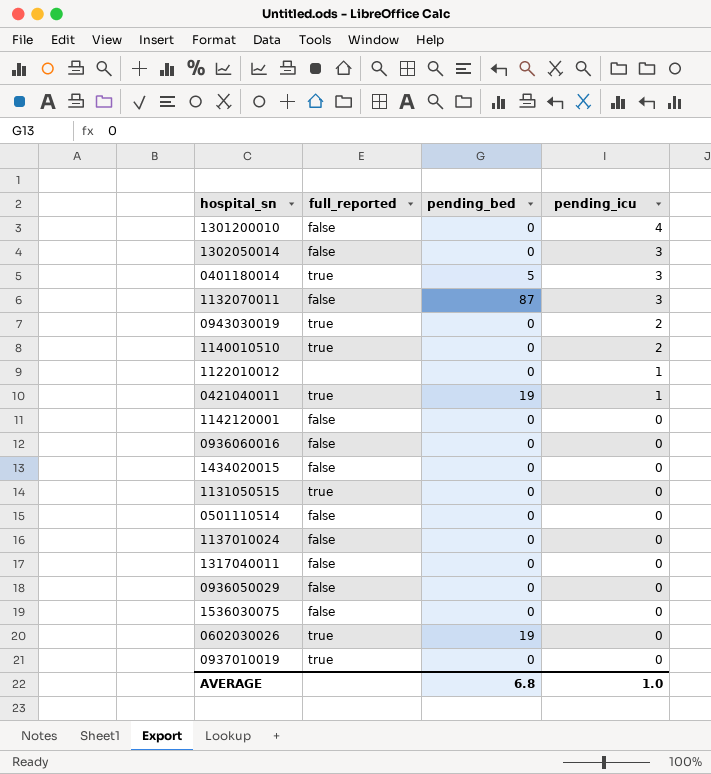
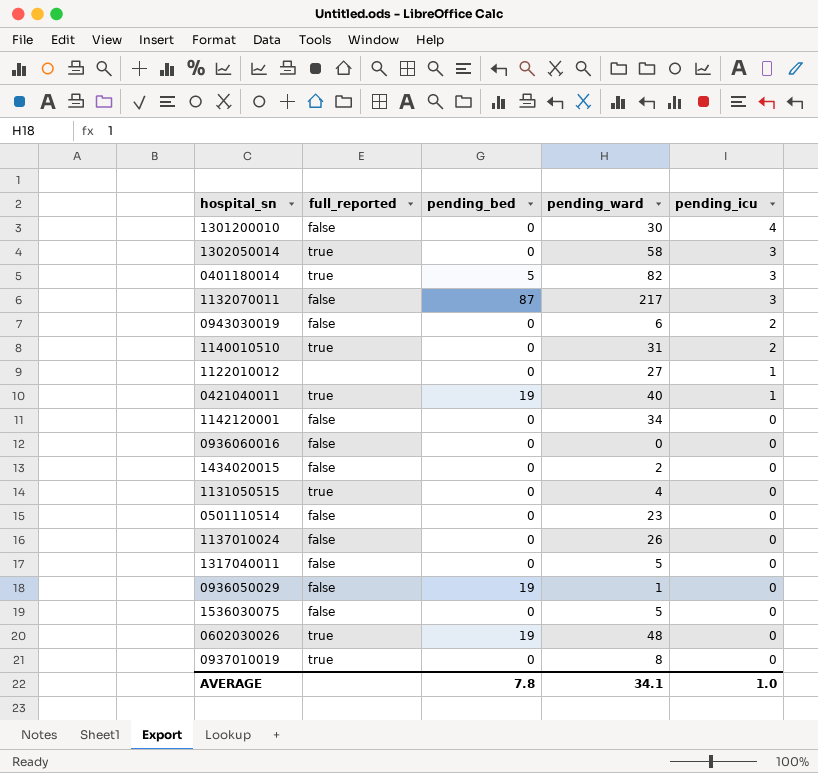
column pending_ward | position: none -> 4
1302050014 | full_reported: false -> true
0943030019 | full_reported: true -> false
0936050029 | pending_bed: 0 -> 19
AVERAGE | pending_bed: 6.8 -> 7.8

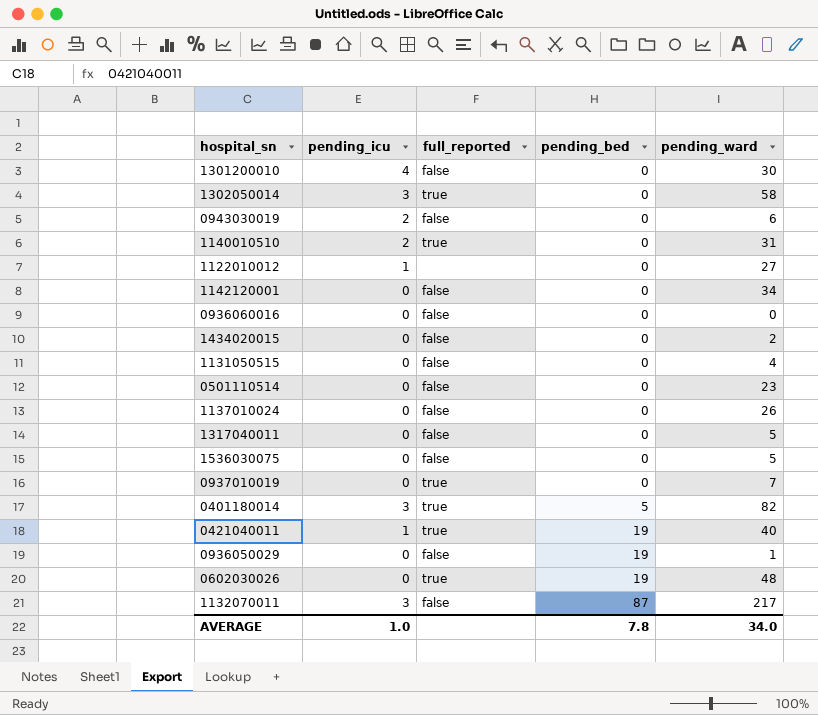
row order: pending_icu descending -> pending_bed ascending
column pending_icu | position: 5 -> 2
1131050515 | full_reported: true -> false
0937010019 | pending_ward: 8 -> 7
AVERAGE | pending_ward: 34.1 -> 34.0

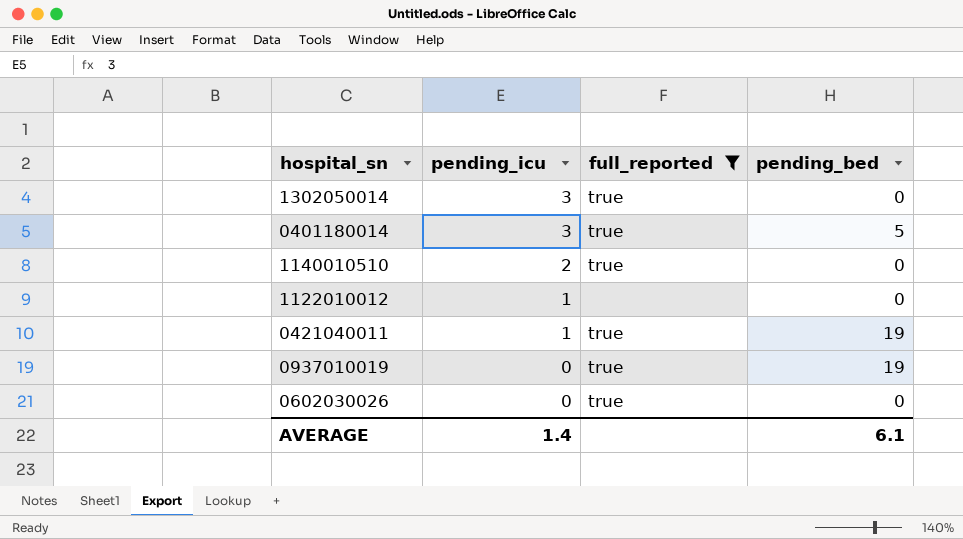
filter: none -> full_reported != false
row order: pending_bed ascending -> pending_icu descending
column pending_ward | position: 5 -> none
0937010019 | pending_bed: 0 -> 19
0602030026 | pending_bed: 19 -> 0
AVERAGE | pending_icu: 1.0 -> 1.4
AVERAGE | pending_bed: 7.8 -> 6.1

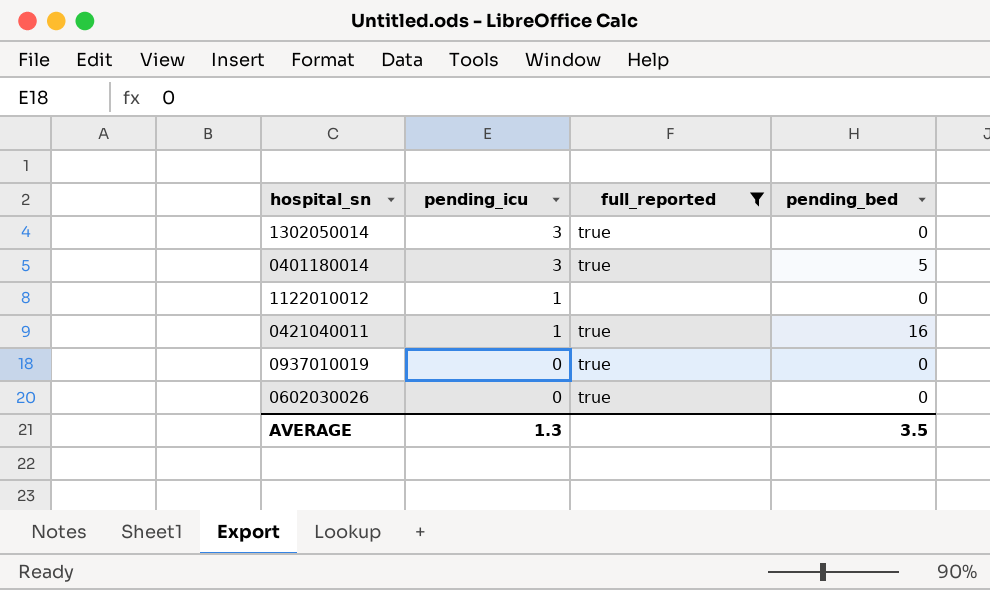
row 1140010510: 2 | true | 0 -> none
0421040011 | pending_bed: 19 -> 16
0937010019 | pending_bed: 19 -> 0
AVERAGE | pending_icu: 1.4 -> 1.3
AVERAGE | pending_bed: 6.1 -> 3.5

